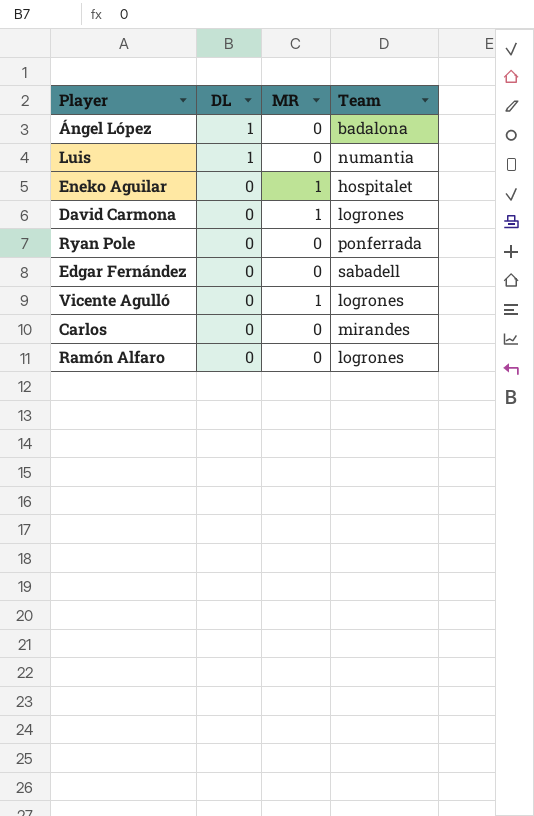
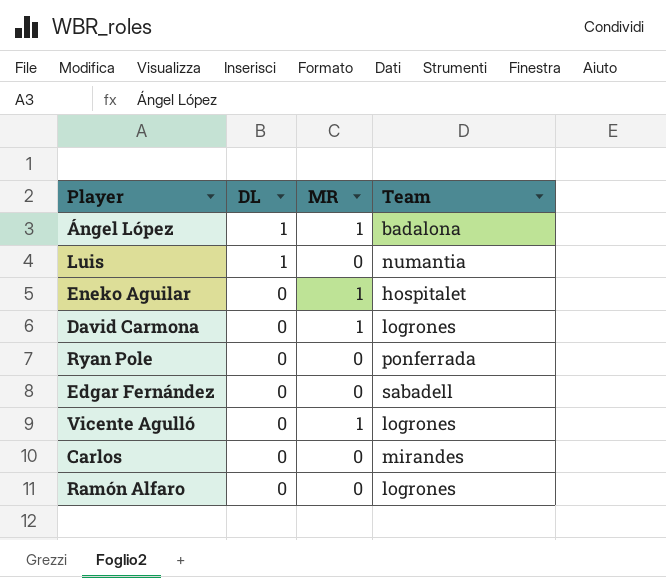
Ángel López | MR: 0 -> 1

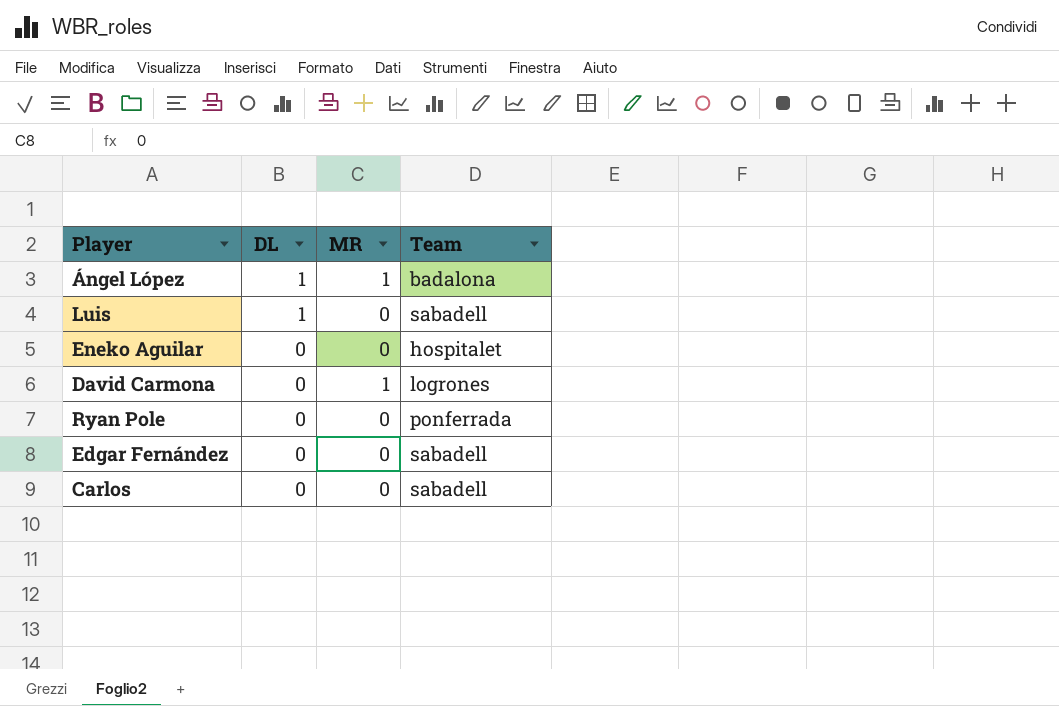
row Vicente Agulló: 0 | 1 | logrones -> none
row Ramón Alfaro: 0 | 0 | logrones -> none
Luis | Team: numantia -> sabadell
Eneko Aguilar | MR: 1 -> 0
Carlos | Team: mirandes -> sabadell

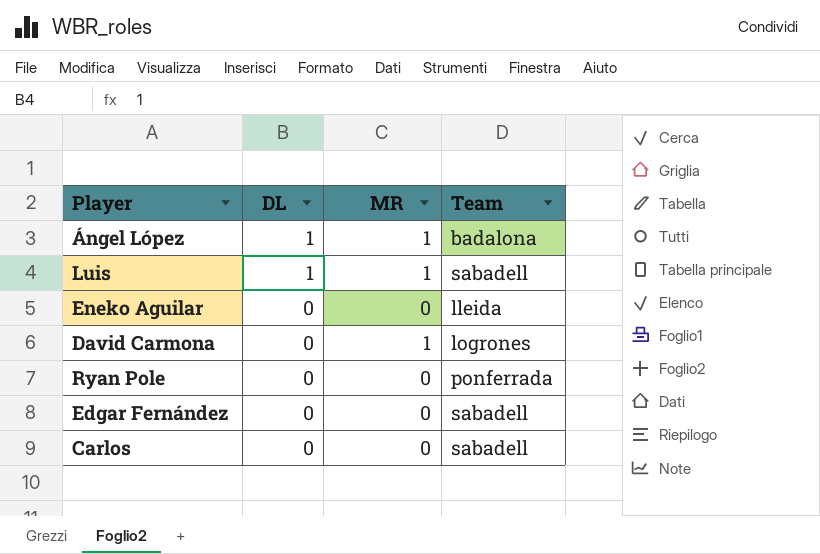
Luis | MR: 0 -> 1
Eneko Aguilar | Team: hospitalet -> lleida

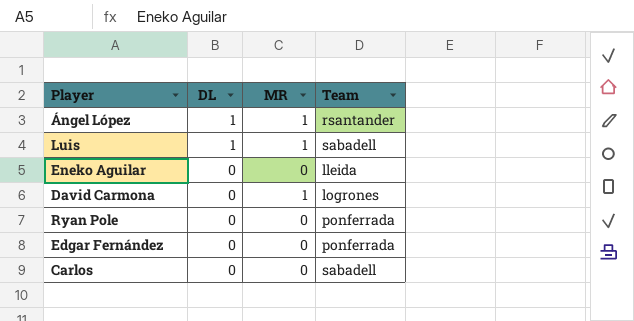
Ángel López | Team: badalona -> rsantander
Edgar Fernández | Team: sabadell -> ponferrada

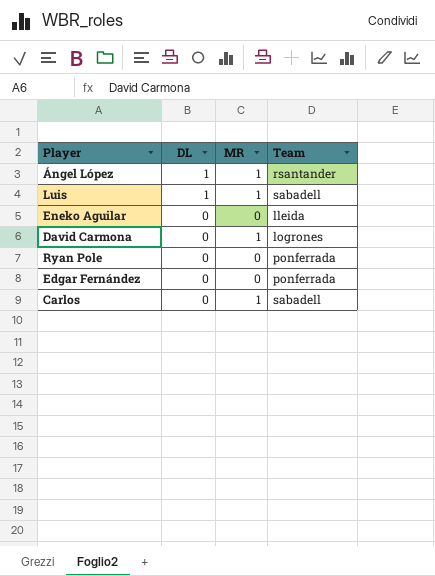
Carlos | MR: 0 -> 1

